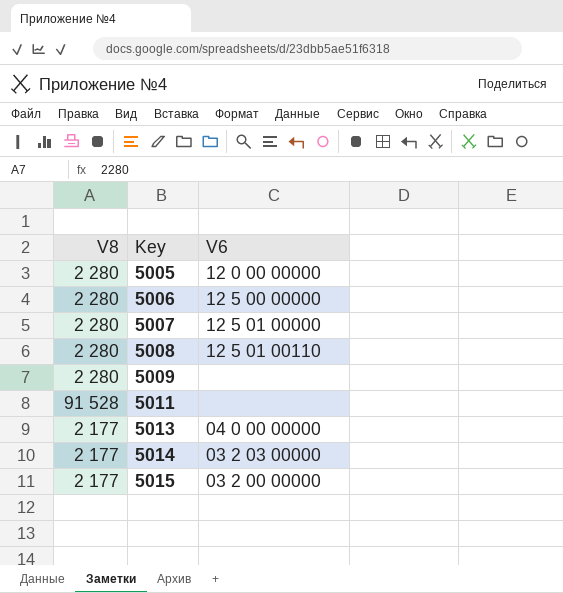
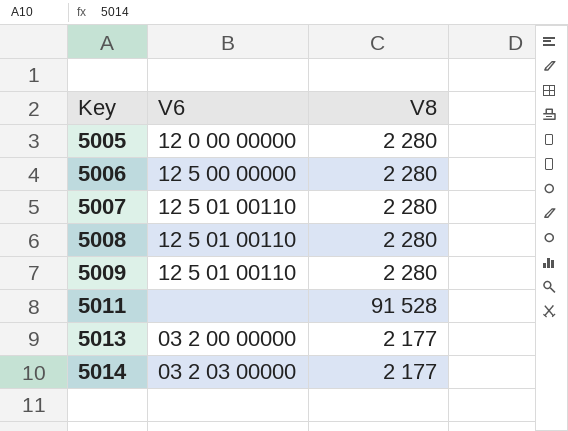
column V8 | position: 1 -> 3
row 5015: 2 177 | 03 2 00 00000 -> none
5007 | V6: 12 5 01 00000 -> 12 5 01 00110
5009 | V6: none -> 12 5 01 00110
5013 | V6: 04 0 00 00000 -> 03 2 00 00000

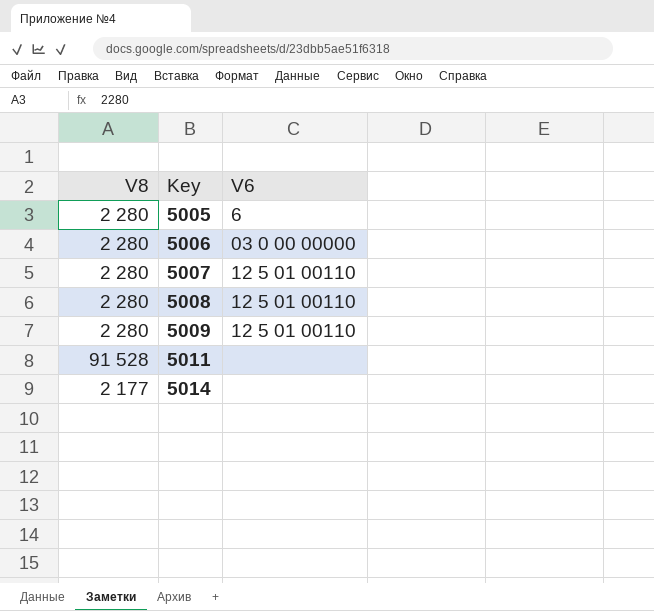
column V8 | position: 3 -> 1
row 5013: 03 2 00 00000 | 2 177 -> none
5005 | V6: 12 0 00 00000 -> 6
5006 | V6: 12 5 00 00000 -> 03 0 00 00000
5014 | V6: 03 2 03 00000 -> none

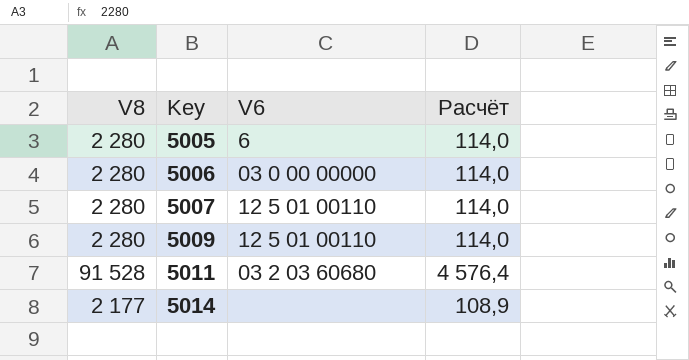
column Расчёт | formula: none -> [V8] * 0,05
row 5008: 2 280 | 12 5 01 00110 -> none
5011 | V6: none -> 03 2 03 60680

